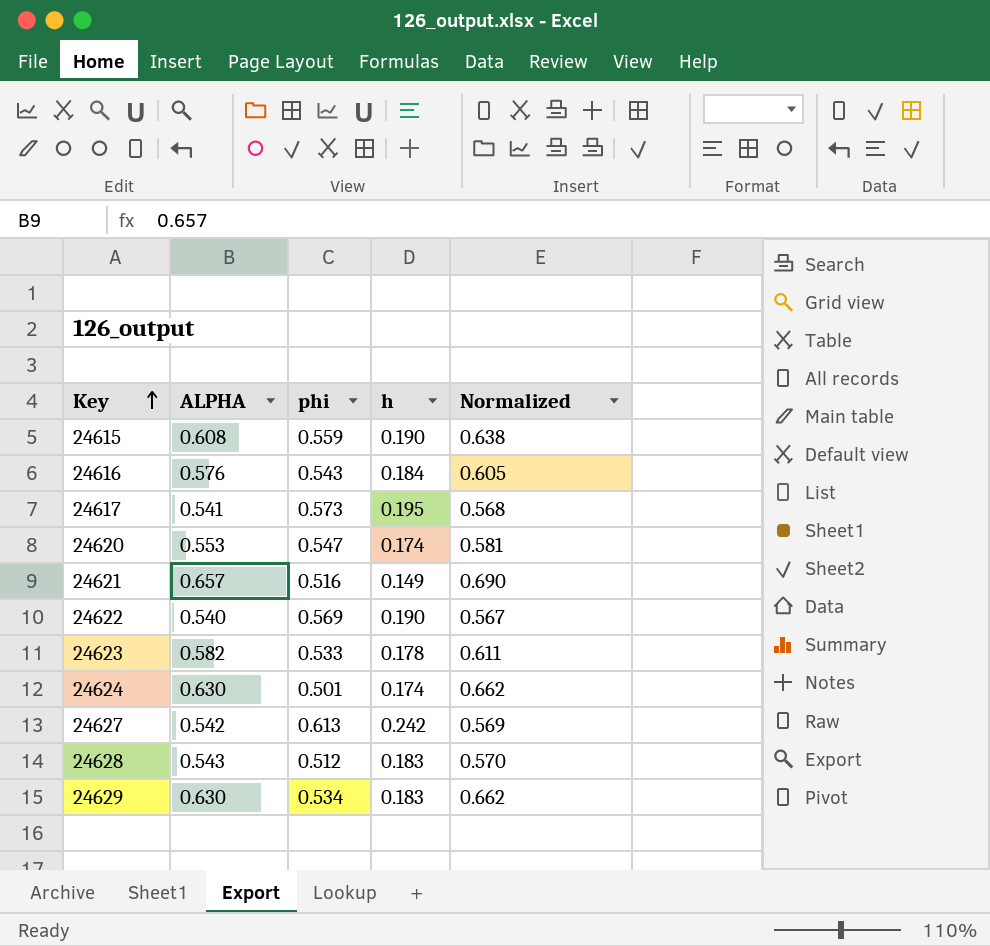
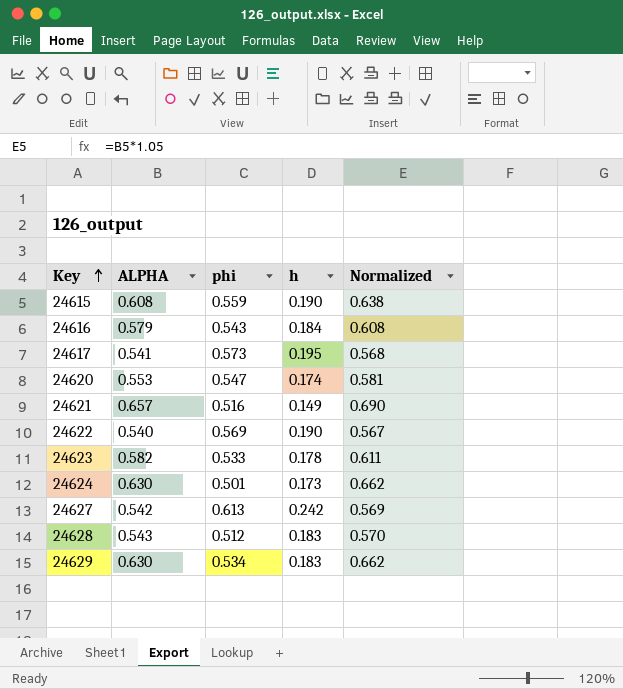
24616 | ALPHA: 0.576 -> 0.579
24616 | Normalized: 0.605 -> 0.608
24624 | h: 0.174 -> 0.173

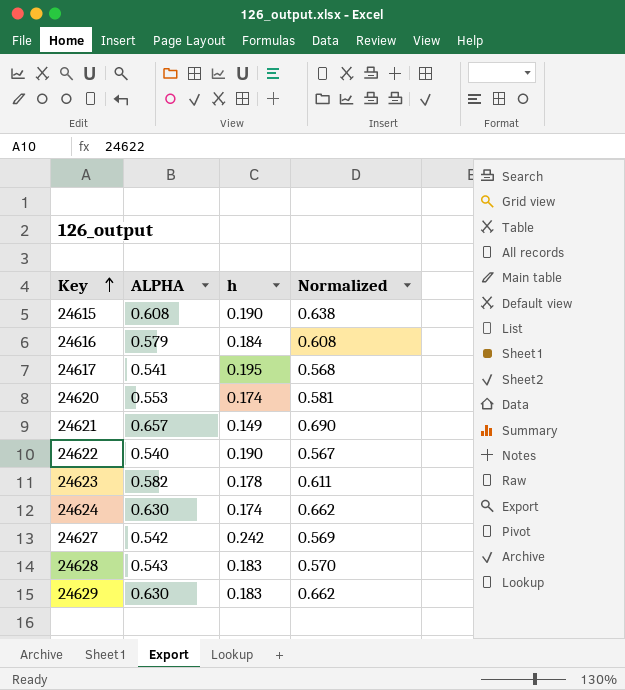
column phi | position: 3 -> none
24624 | h: 0.173 -> 0.174

